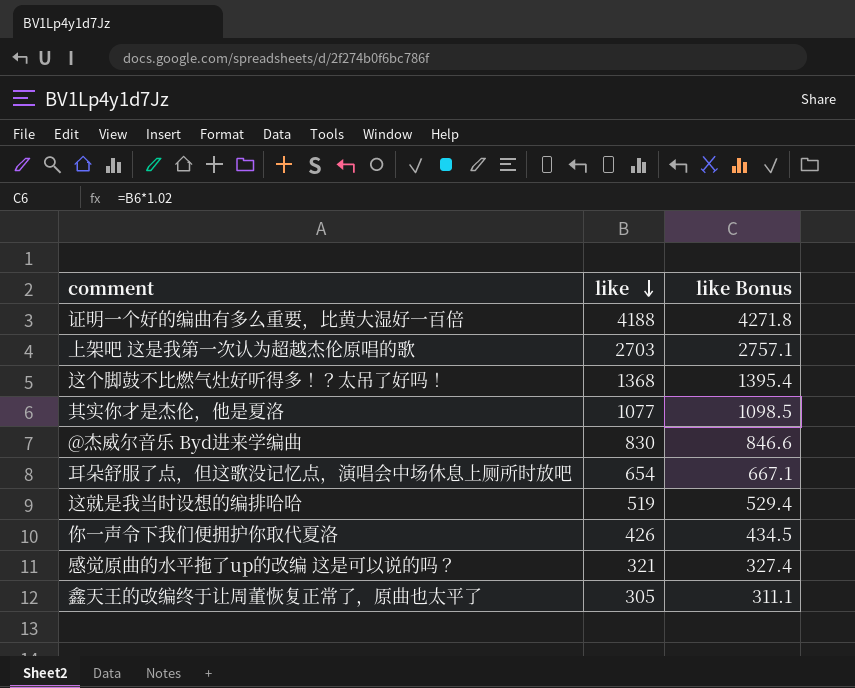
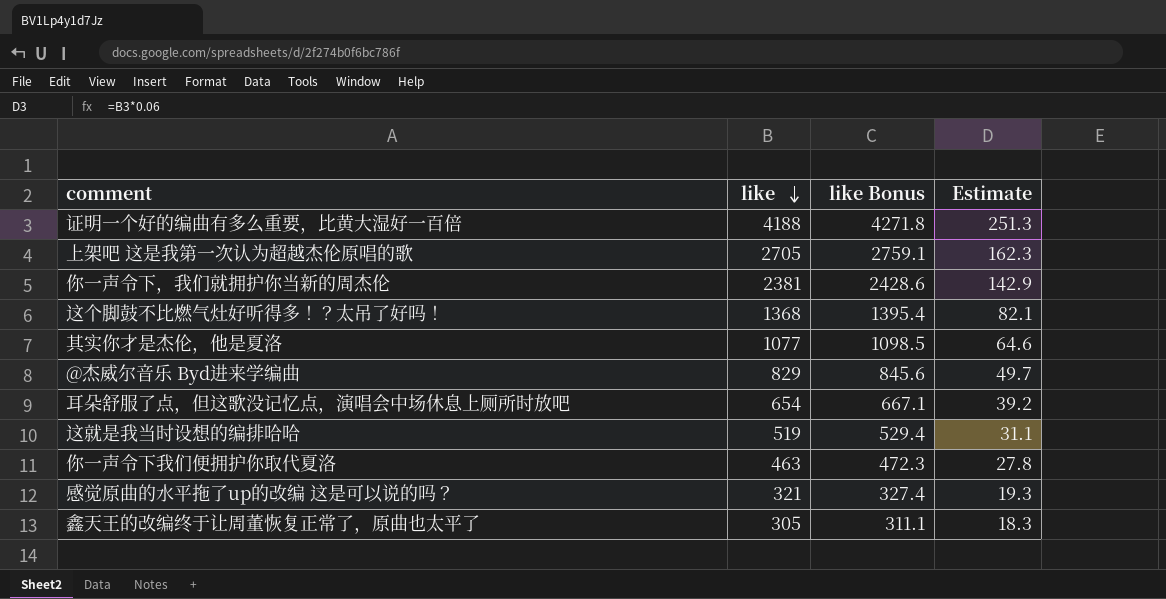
column Estimate | formula: none -> [like] * 0.06
上架吧 这是我第一次认为超越杰伦原唱的歌 | like: 2703 -> 2705
上架吧 这是我第一次认为超越杰伦原唱的歌 | like Bonus: 2757.1 -> 2759.1
row 你一声令下，我们就拥护你当新的周杰伦: none -> 2381 | 2428.6 | 142.9
@杰威尔音乐 Byd进来学编曲 | like: 830 -> 829
@杰威尔音乐 Byd进来学编曲 | like Bonus: 846.6 -> 845.6
你一声令下我们便拥护你取代夏洛 | like: 426 -> 463
你一声令下我们便拥护你取代夏洛 | like Bonus: 434.5 -> 472.3

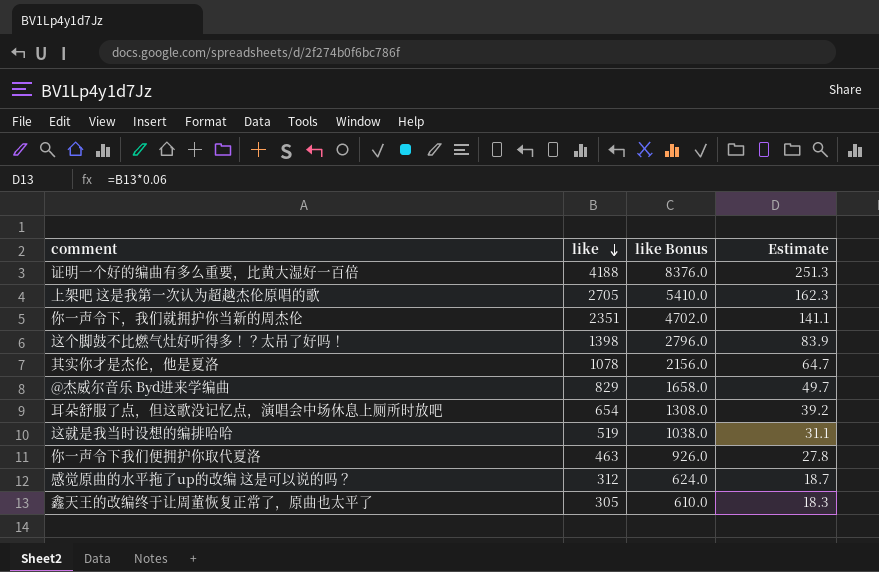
column like Bonus | formula: [like] * 1.02 -> [like] * 2
你一声令下，我们就拥护你当新的周杰伦 | like: 2381 -> 2351
你一声令下，我们就拥护你当新的周杰伦 | Estimate: 142.9 -> 141.1
这个脚鼓不比燃气灶好听得多！？太吊了好吗！ | like: 1368 -> 1398
这个脚鼓不比燃气灶好听得多！？太吊了好吗！ | Estimate: 82.1 -> 83.9
其实你才是杰伦，他是夏洛 | like: 1077 -> 1078
其实你才是杰伦，他是夏洛 | Estimate: 64.6 -> 64.7
感觉原曲的水平拖了up的改编 这是可以说的吗？ | like: 321 -> 312
感觉原曲的水平拖了up的改编 这是可以说的吗？ | Estimate: 19.3 -> 18.7

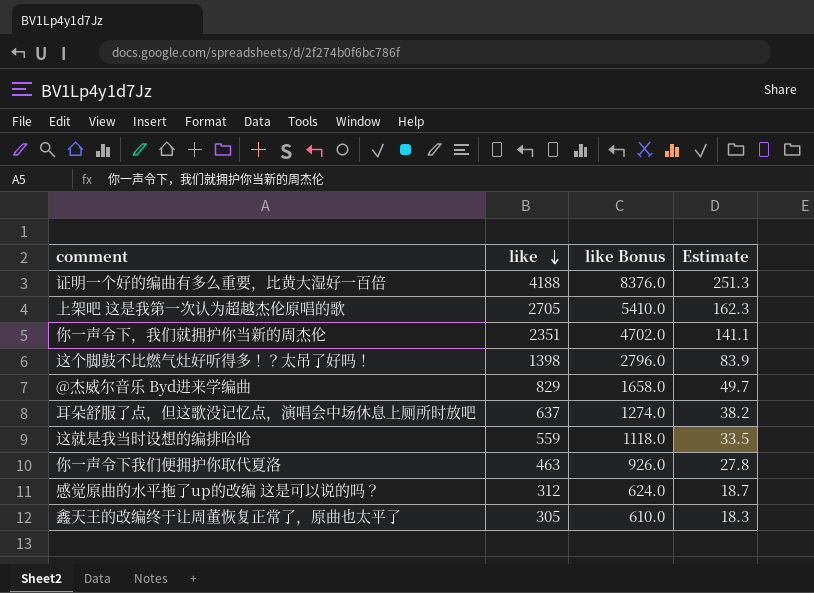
row 其实你才是杰伦，他是夏洛: 1078 | 2156.0 | 64.7 -> none
耳朵舒服了点，但这歌没记忆点，演唱会中场休息上厕所时放吧 | like: 654 -> 637
耳朵舒服了点，但这歌没记忆点，演唱会中场休息上厕所时放吧 | like Bonus: 1308.0 -> 1274.0
耳朵舒服了点，但这歌没记忆点，演唱会中场休息上厕所时放吧 | Estimate: 39.2 -> 38.2
这就是我当时设想的编排哈哈 | like: 519 -> 559
这就是我当时设想的编排哈哈 | like Bonus: 1038.0 -> 1118.0
这就是我当时设想的编排哈哈 | Estimate: 31.1 -> 33.5

